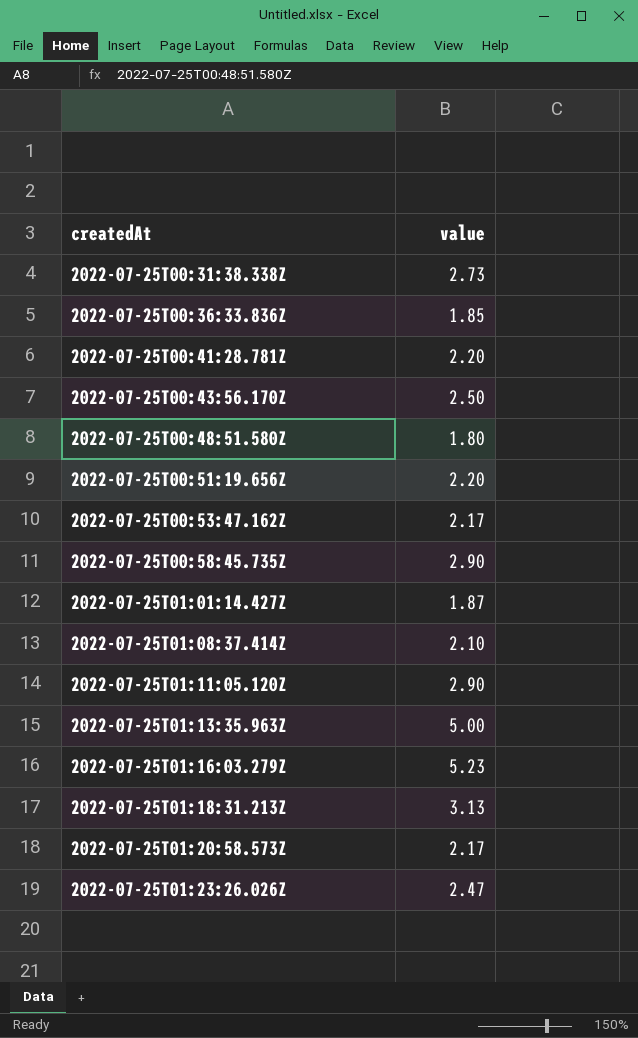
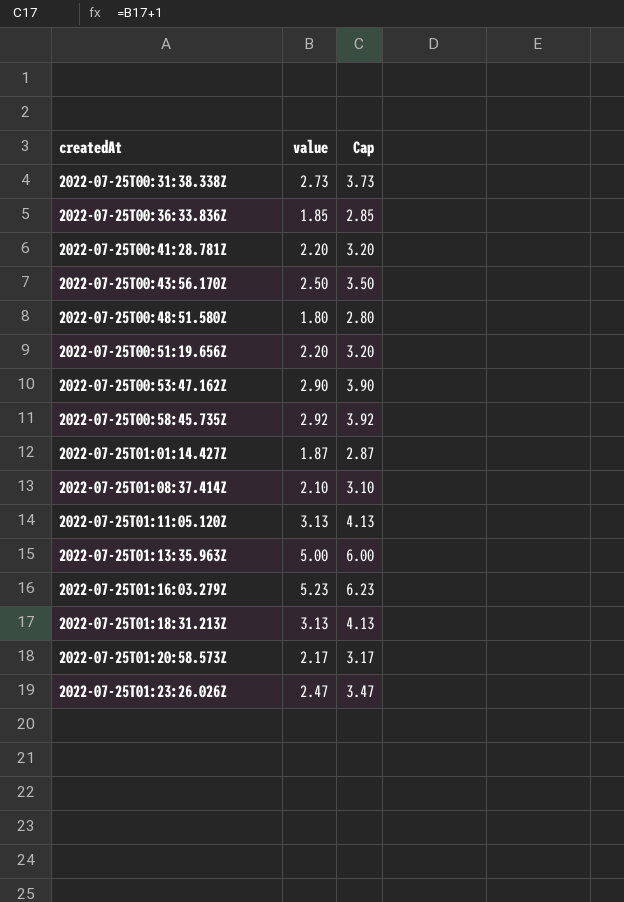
column Cap | formula: none -> [value] + 1
2022-07-25T00:53:47.162Z | value: 2.17 -> 2.90
2022-07-25T00:58:45.735Z | value: 2.90 -> 2.92
2022-07-25T01:11:05.120Z | value: 2.90 -> 3.13

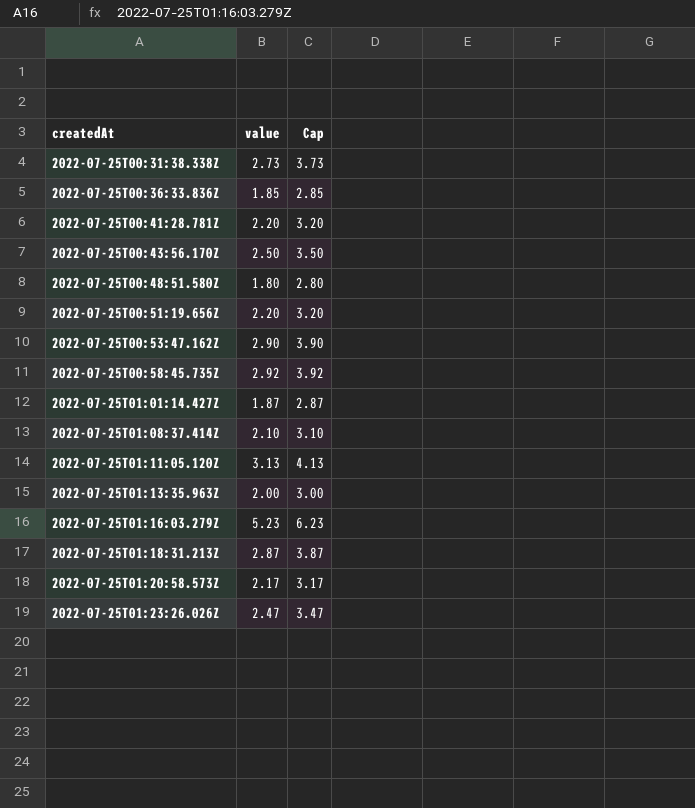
2022-07-25T01:13:35.963Z | value: 5.00 -> 2.00
2022-07-25T01:13:35.963Z | Cap: 6.00 -> 3.00
2022-07-25T01:18:31.213Z | value: 3.13 -> 2.87
2022-07-25T01:18:31.213Z | Cap: 4.13 -> 3.87

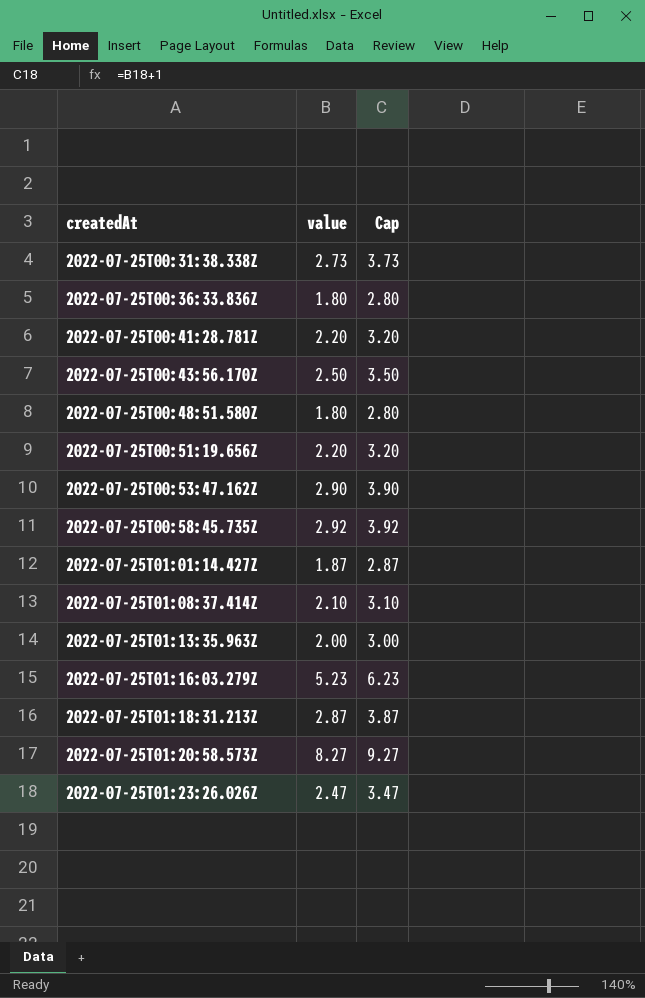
row 2022-07-25T01:11:05.120Z: 3.13 | 4.13 -> none
2022-07-25T00:36:33.836Z | value: 1.85 -> 1.80
2022-07-25T00:36:33.836Z | Cap: 2.85 -> 2.80
2022-07-25T01:20:58.573Z | value: 2.17 -> 8.27
2022-07-25T01:20:58.573Z | Cap: 3.17 -> 9.27

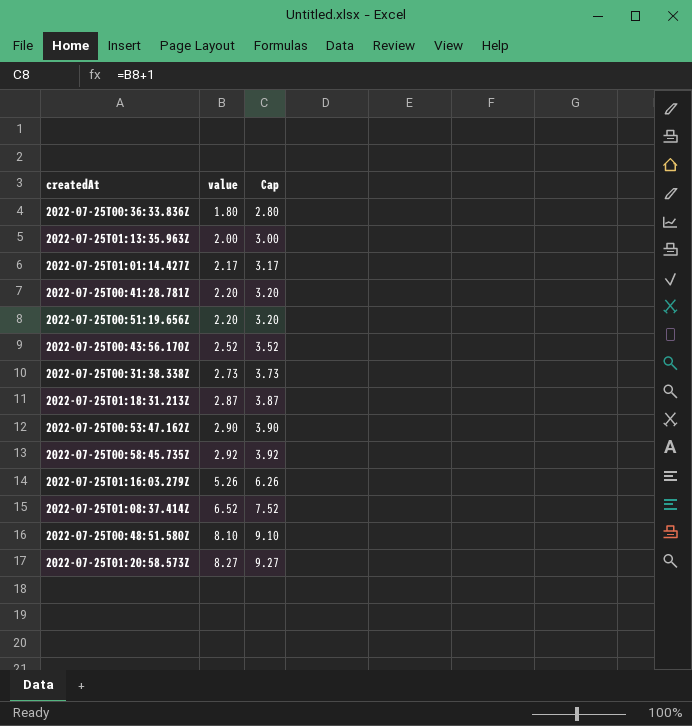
row order: createdAt ascending -> value ascending
row 2022-07-25T01:23:26.026Z: 2.47 | 3.47 -> none
2022-07-25T01:01:14.427Z | value: 1.87 -> 2.17
2022-07-25T01:01:14.427Z | Cap: 2.87 -> 3.17
2022-07-25T00:43:56.170Z | value: 2.50 -> 2.52
2022-07-25T00:43:56.170Z | Cap: 3.50 -> 3.52
2022-07-25T01:16:03.279Z | value: 5.23 -> 5.26
2022-07-25T01:16:03.279Z | Cap: 6.23 -> 6.26
2022-07-25T01:08:37.414Z | value: 2.10 -> 6.52
2022-07-25T01:08:37.414Z | Cap: 3.10 -> 7.52
2022-07-25T00:48:51.580Z | value: 1.80 -> 8.10
2022-07-25T00:48:51.580Z | Cap: 2.80 -> 9.10

